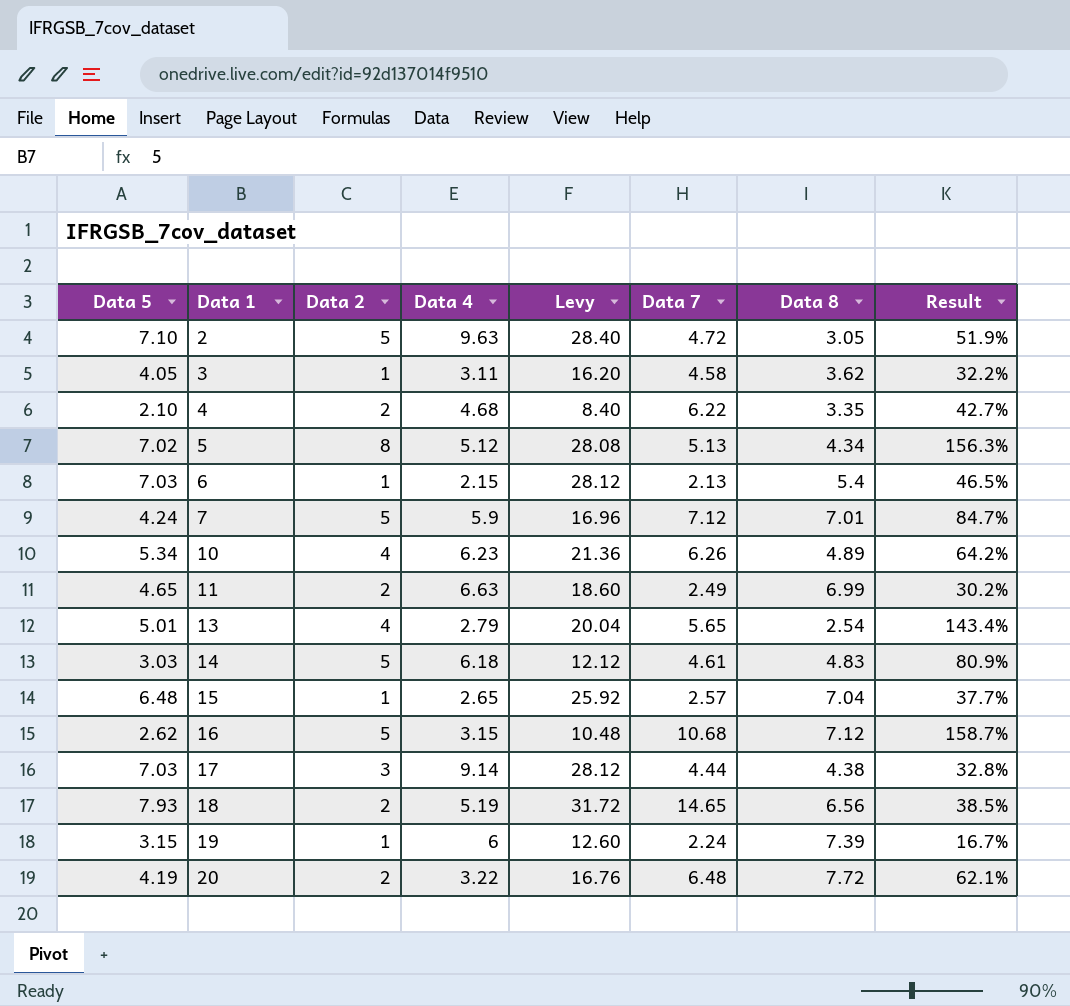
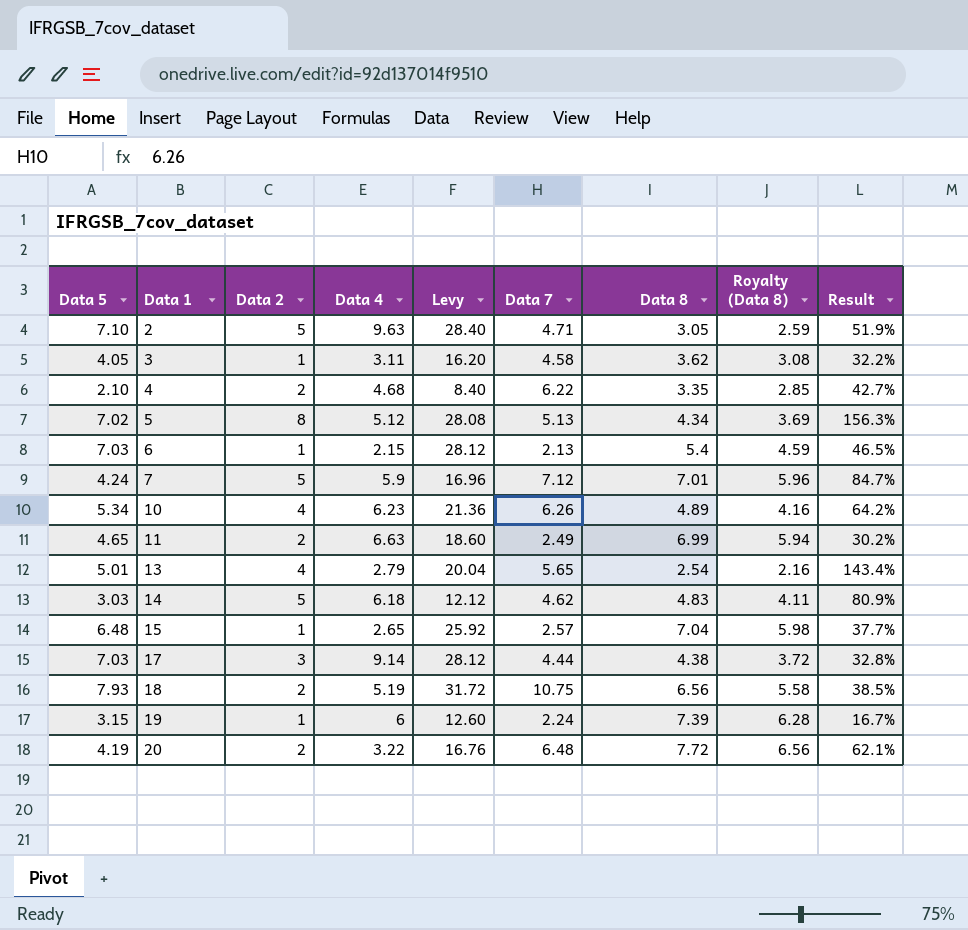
column Royalty (Data 8) | formula: none -> [Data 8] * 0.85
row 16: 2.62 | 5 | 3.15 | 10.48 | 10.68 | 7.12 | 158.7% -> none
2 | Data 7: 4.72 -> 4.71
14 | Data 7: 4.61 -> 4.62
18 | Data 7: 14.65 -> 10.75

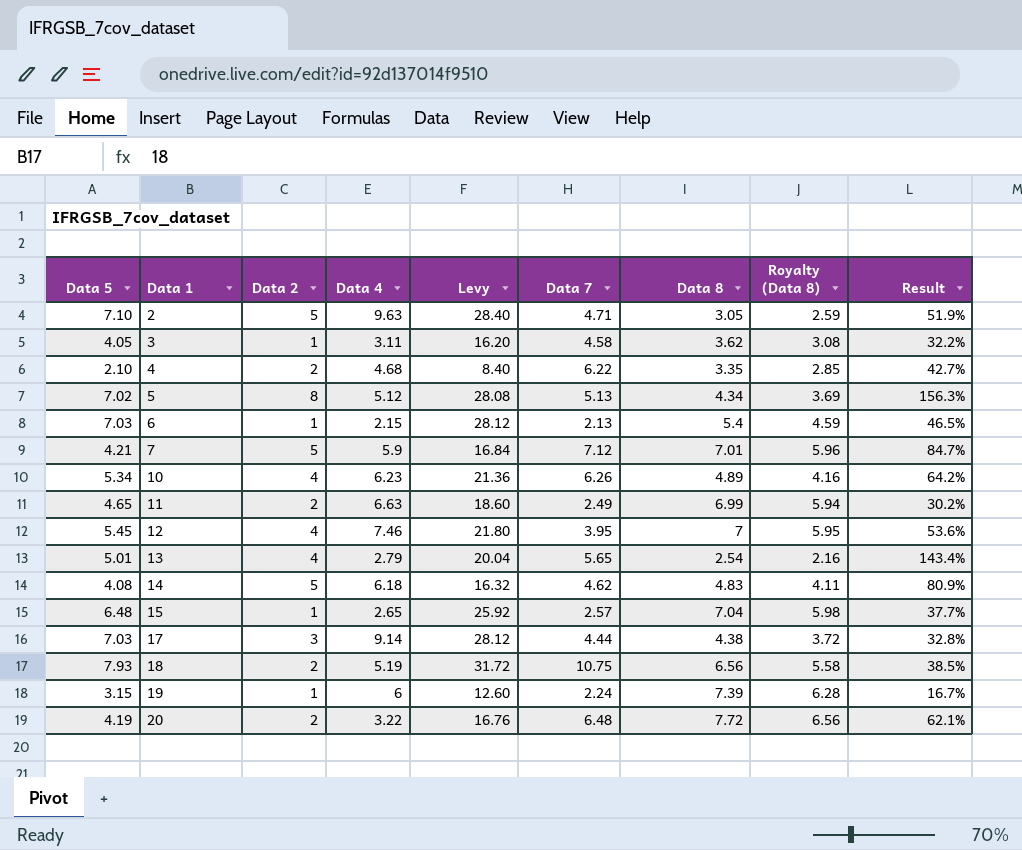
7 | Data 5: 4.24 -> 4.21
7 | Levy: 16.96 -> 16.84
row 12: none -> 5.45 | 4 | 7.46 | 21.80 | 3.95 | 7 | 5.95 | 53.6%
14 | Data 5: 3.03 -> 4.08
14 | Levy: 12.12 -> 16.32

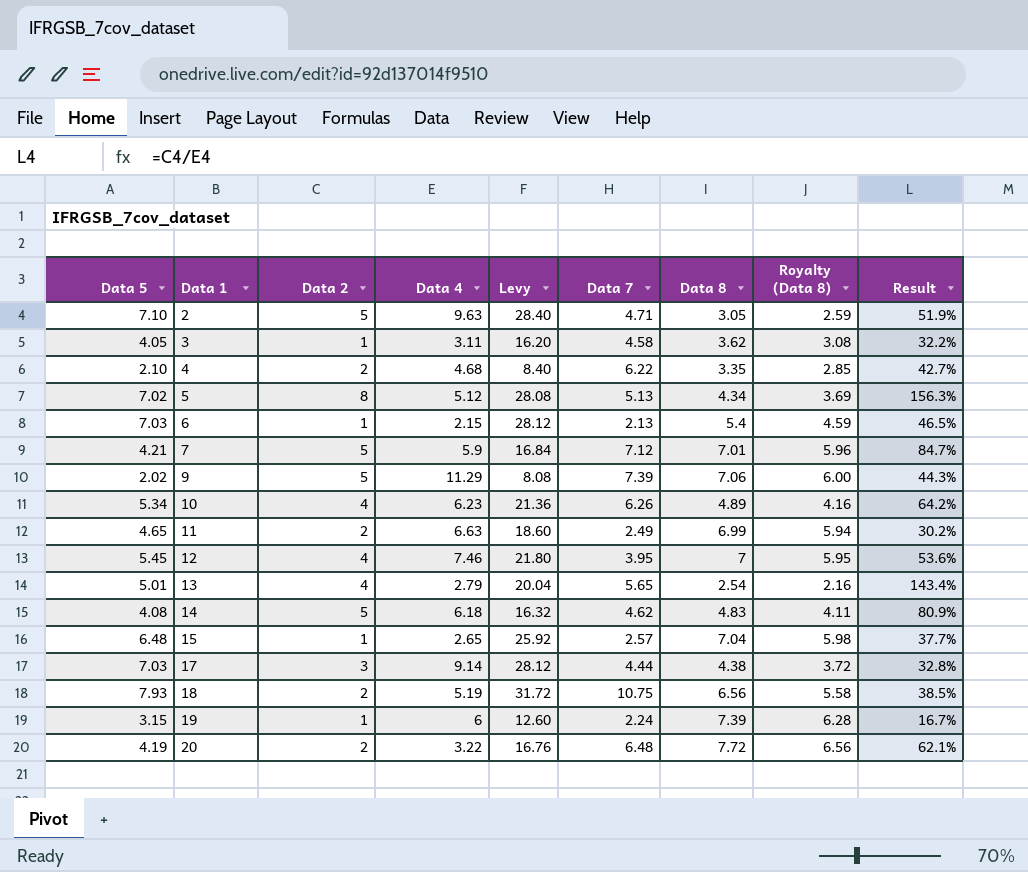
row 9: none -> 2.02 | 5 | 11.29 | 8.08 | 7.39 | 7.06 | 6.00 | 44.3%

